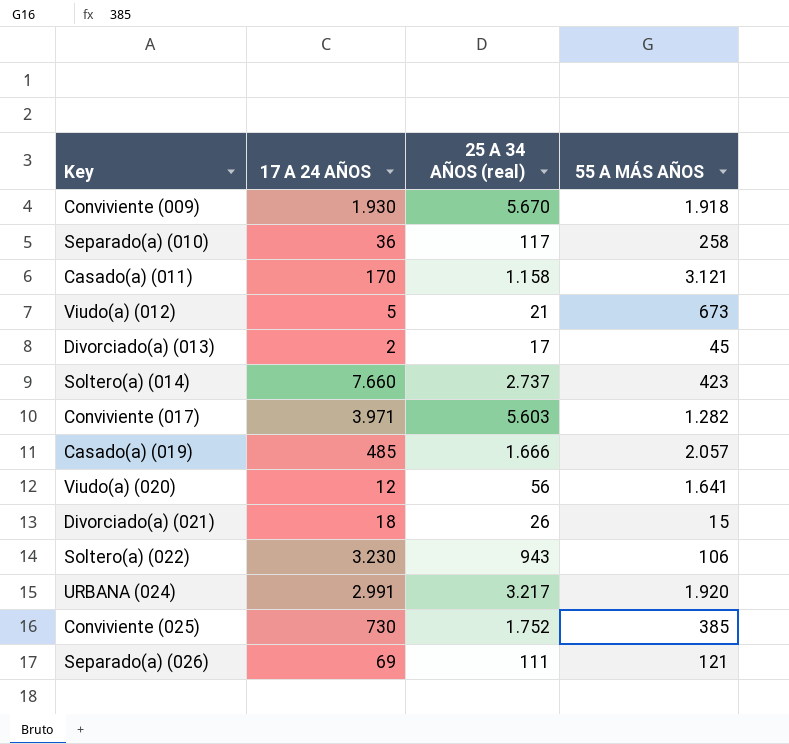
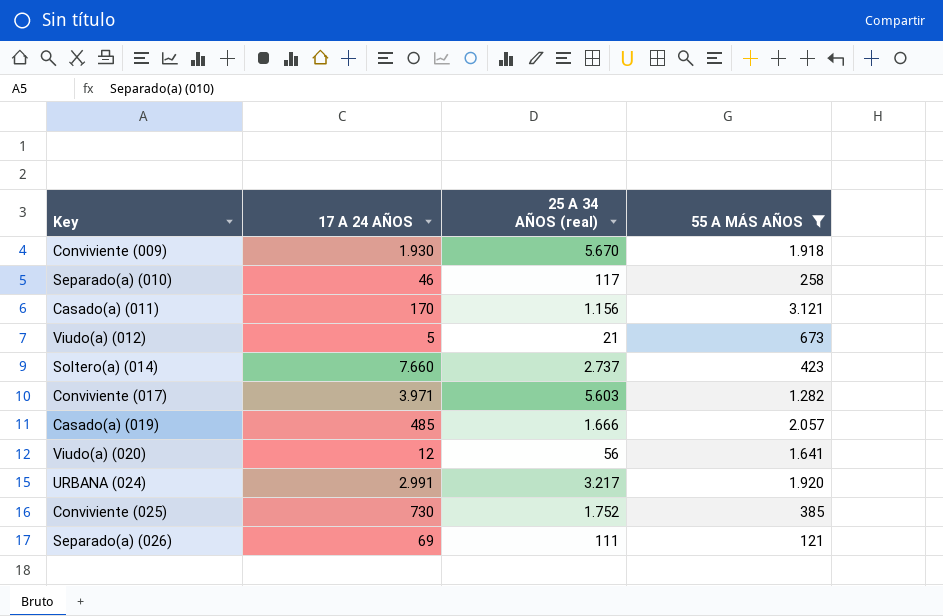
filter: none -> 55 A MÁS AÑOS >= 121
Separado(a) (010) | 17 A 24 AÑOS: 36 -> 46
Casado(a) (011) | 25 A 34 AÑOS (real): 1.158 -> 1.156

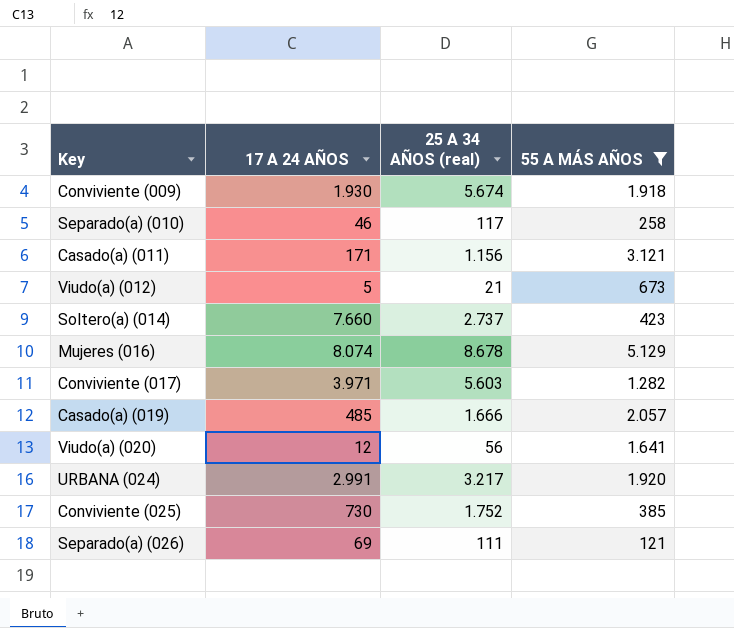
Conviviente (009) | 25 A 34 AÑOS (real): 5.670 -> 5.674
Casado(a) (011) | 17 A 24 AÑOS: 170 -> 171
row Mujeres (016): none -> 8.074 | 8.678 | 5.129

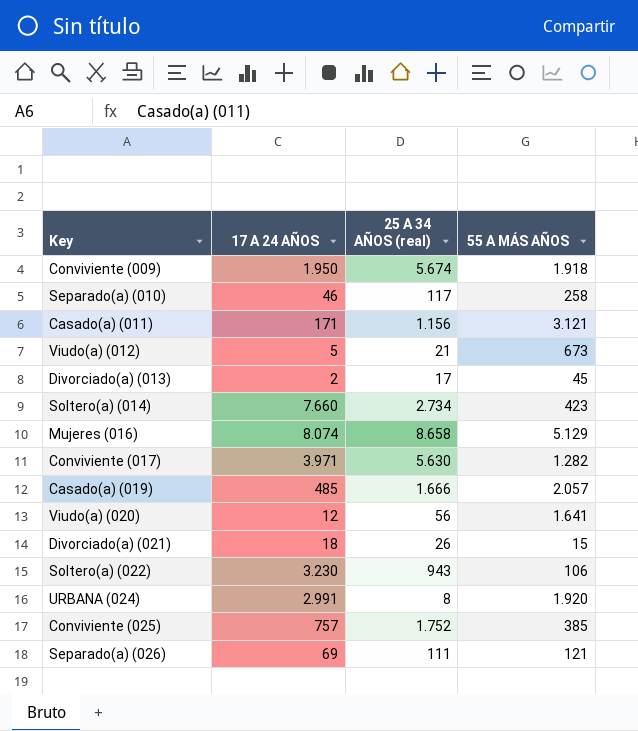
filter: 55 A MÁS AÑOS >= 121 -> none
Conviviente (009) | 17 A 24 AÑOS: 1.930 -> 1.950
Soltero(a) (014) | 25 A 34 AÑOS (real): 2.737 -> 2.734
Mujeres (016) | 25 A 34 AÑOS (real): 8.678 -> 8.658
Conviviente (017) | 25 A 34 AÑOS (real): 5.603 -> 5.630
URBANA (024) | 25 A 34 AÑOS (real): 3.217 -> 8
Conviviente (025) | 17 A 24 AÑOS: 730 -> 757

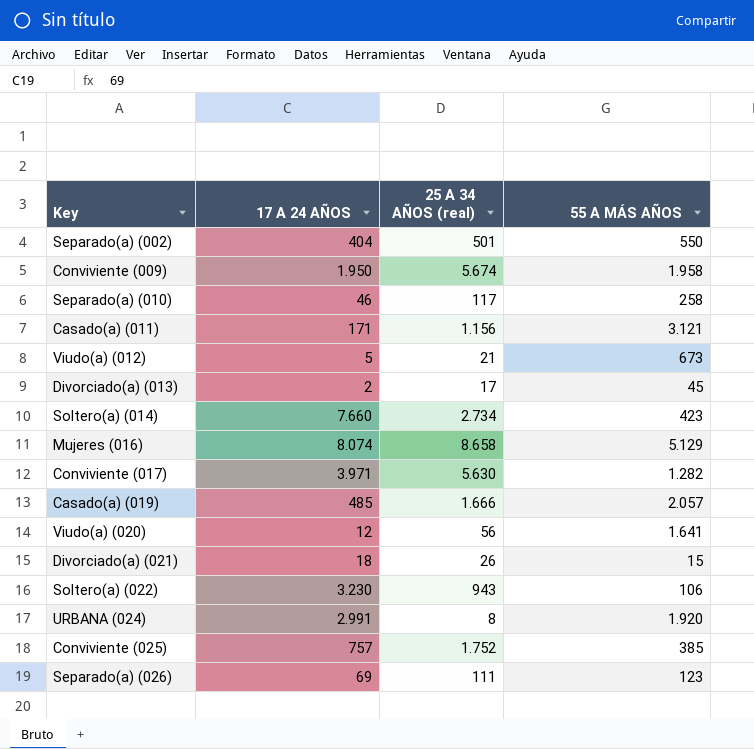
row Separado(a) (002): none -> 404 | 501 | 550
Conviviente (009) | 55 A MÁS AÑOS: 1.918 -> 1.958
Separado(a) (026) | 55 A MÁS AÑOS: 121 -> 123

